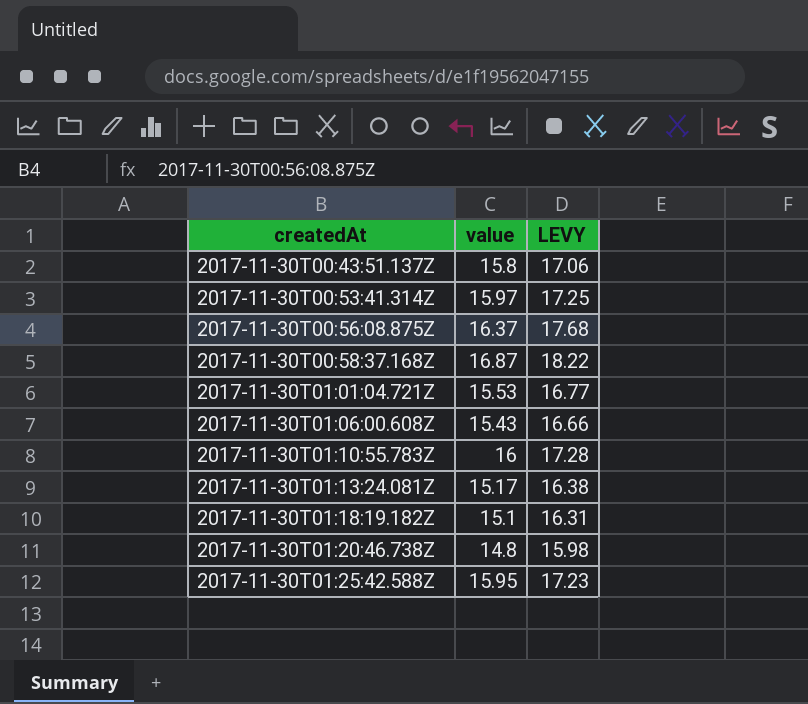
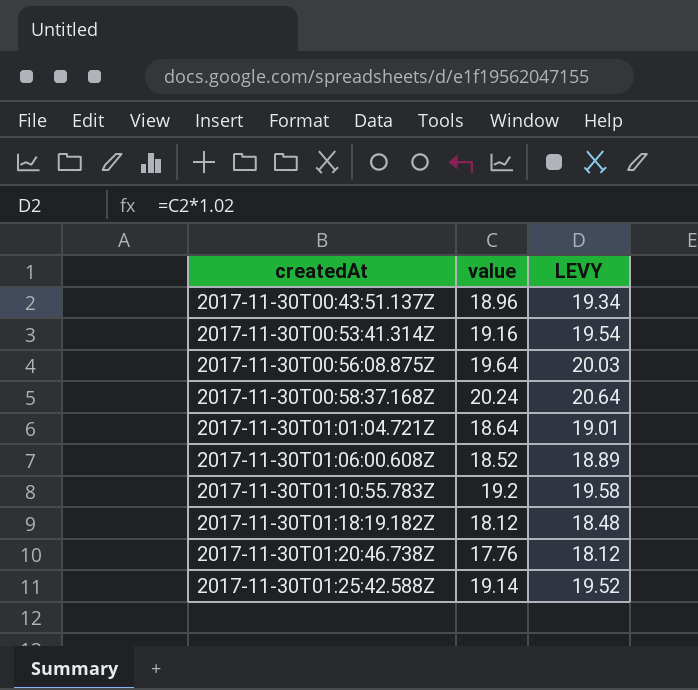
column LEVY | formula: [value] * 1.08 -> [value] * 1.02
row 2017-11-30T01:13:24.081Z: 15.17 | 16.38 -> none
2017-11-30T00:43:51.137Z | value: 15.8 -> 18.96
2017-11-30T00:53:41.314Z | value: 15.97 -> 19.16
2017-11-30T00:56:08.875Z | value: 16.37 -> 19.64
2017-11-30T00:58:37.168Z | value: 16.87 -> 20.24
2017-11-30T01:01:04.721Z | value: 15.53 -> 18.64
2017-11-30T01:06:00.608Z | value: 15.43 -> 18.52
2017-11-30T01:10:55.783Z | value: 16 -> 19.2
2017-11-30T01:18:19.182Z | value: 15.1 -> 18.12
2017-11-30T01:20:46.738Z | value: 14.8 -> 17.76
2017-11-30T01:25:42.588Z | value: 15.95 -> 19.14

